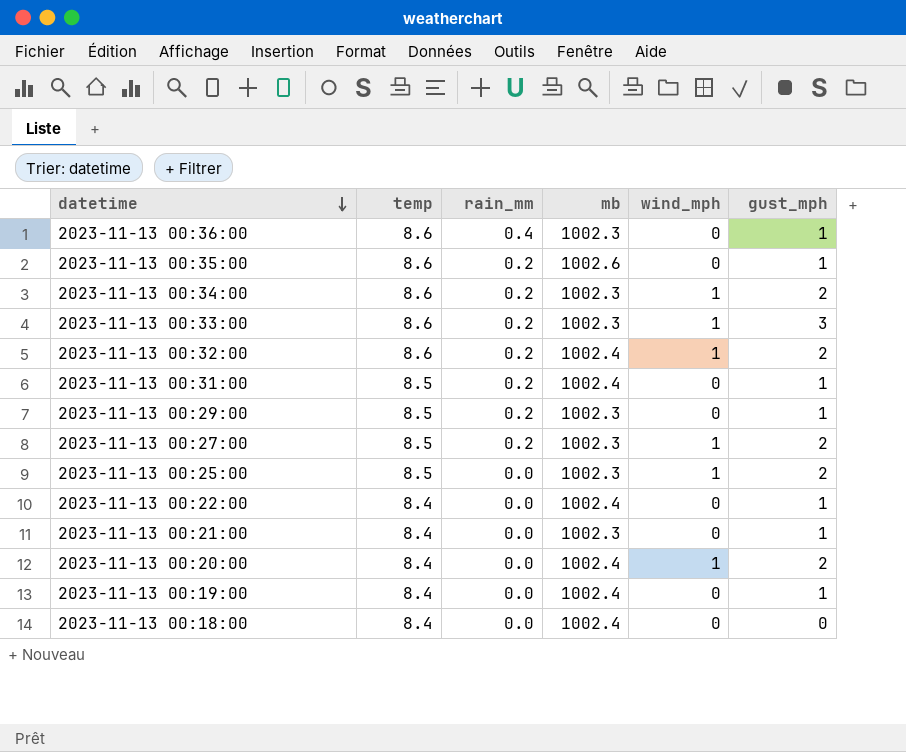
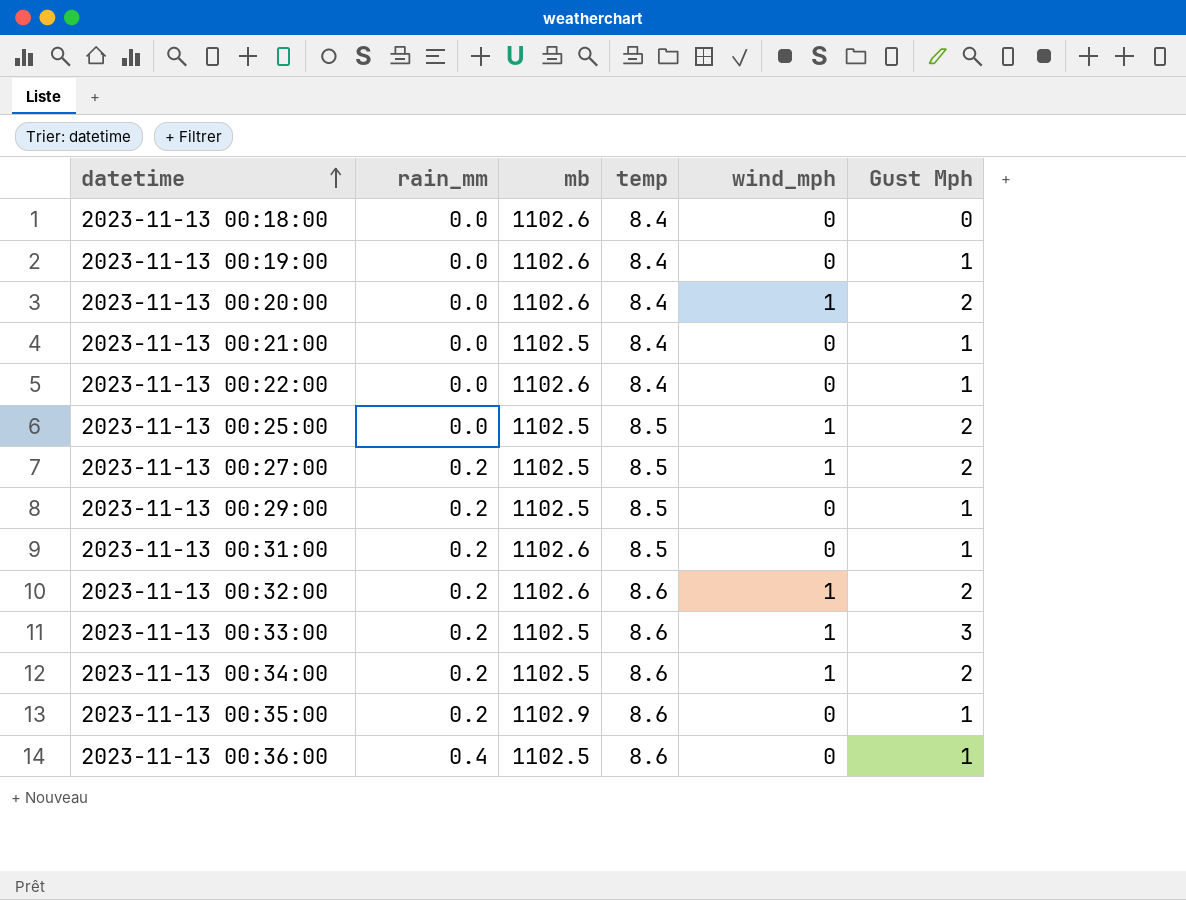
row order: datetime descending -> datetime ascending
column temp | position: 2 -> 4
column name: gust_mph -> Gust Mph
2023-11-13 00:18:00 | mb: 1002.4 -> 1102.6
2023-11-13 00:19:00 | mb: 1002.4 -> 1102.6
2023-11-13 00:20:00 | mb: 1002.4 -> 1102.6
2023-11-13 00:21:00 | mb: 1002.3 -> 1102.5
2023-11-13 00:22:00 | mb: 1002.4 -> 1102.6
2023-11-13 00:25:00 | mb: 1002.3 -> 1102.5
2023-11-13 00:27:00 | mb: 1002.3 -> 1102.5
2023-11-13 00:29:00 | mb: 1002.3 -> 1102.5
2023-11-13 00:31:00 | mb: 1002.4 -> 1102.6
2023-11-13 00:32:00 | mb: 1002.4 -> 1102.6
2023-11-13 00:33:00 | mb: 1002.3 -> 1102.5
2023-11-13 00:34:00 | mb: 1002.3 -> 1102.5
2023-11-13 00:35:00 | mb: 1002.6 -> 1102.9
2023-11-13 00:36:00 | mb: 1002.3 -> 1102.5

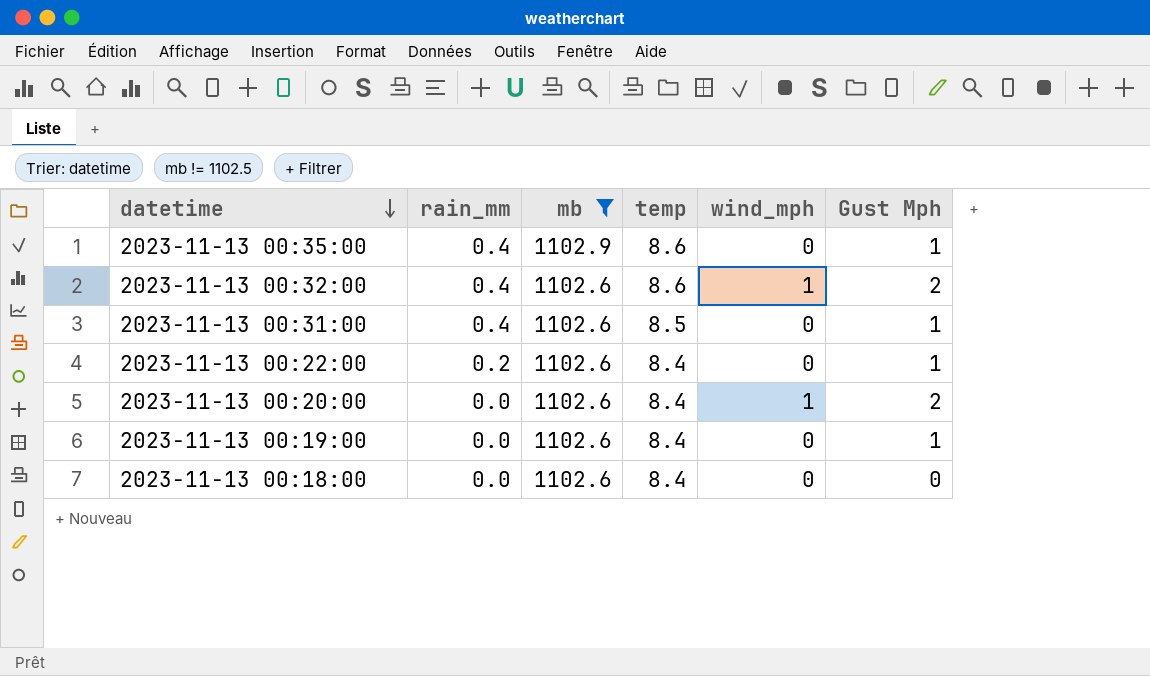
filter: none -> mb != 1102.5
row order: datetime ascending -> datetime descending
2023-11-13 00:35:00 | rain_mm: 0.2 -> 0.4
2023-11-13 00:32:00 | rain_mm: 0.2 -> 0.4
2023-11-13 00:31:00 | rain_mm: 0.2 -> 0.4
2023-11-13 00:22:00 | rain_mm: 0.0 -> 0.2

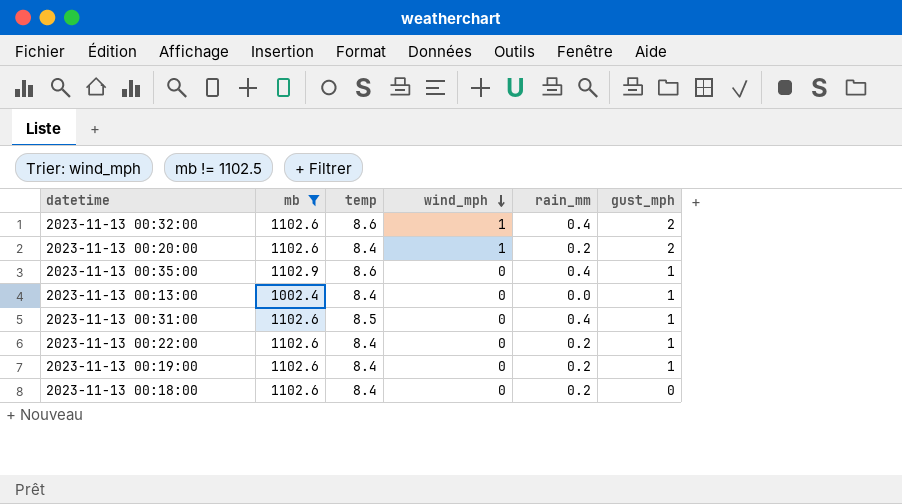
row order: datetime descending -> wind_mph descending
column rain_mm | position: 2 -> 5
column name: Gust Mph -> gust_mph
2023-11-13 00:20:00 | rain_mm: 0.0 -> 0.2
row 2023-11-13 00:13:00: none -> 1002.4 | 8.4 | 0 | 0.0 | 1
2023-11-13 00:19:00 | rain_mm: 0.0 -> 0.2
2023-11-13 00:18:00 | rain_mm: 0.0 -> 0.2

